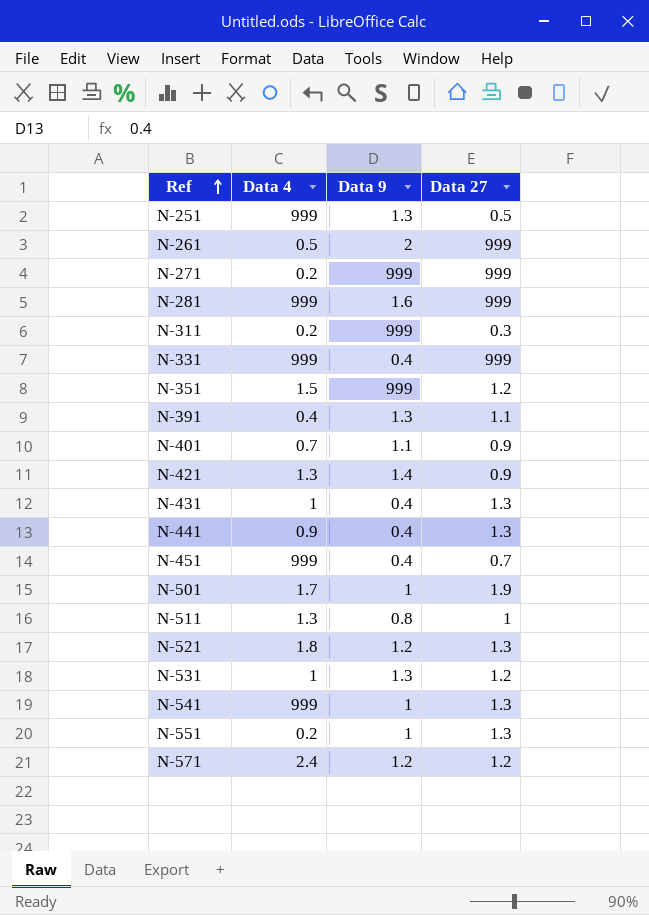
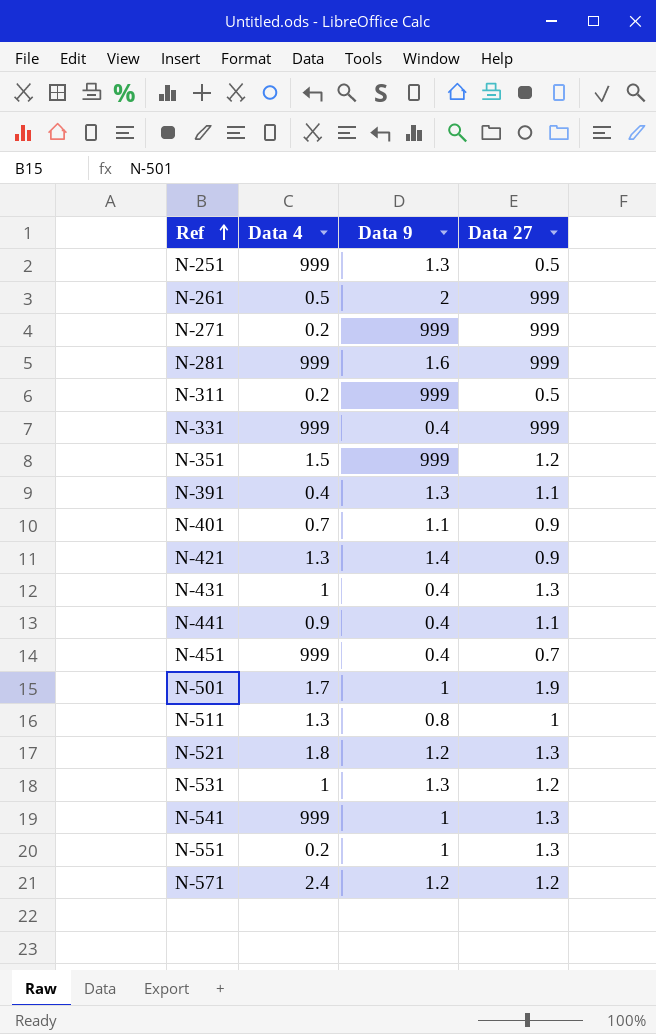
N-311 | Data 27: 0.3 -> 0.5
N-441 | Data 27: 1.3 -> 1.1

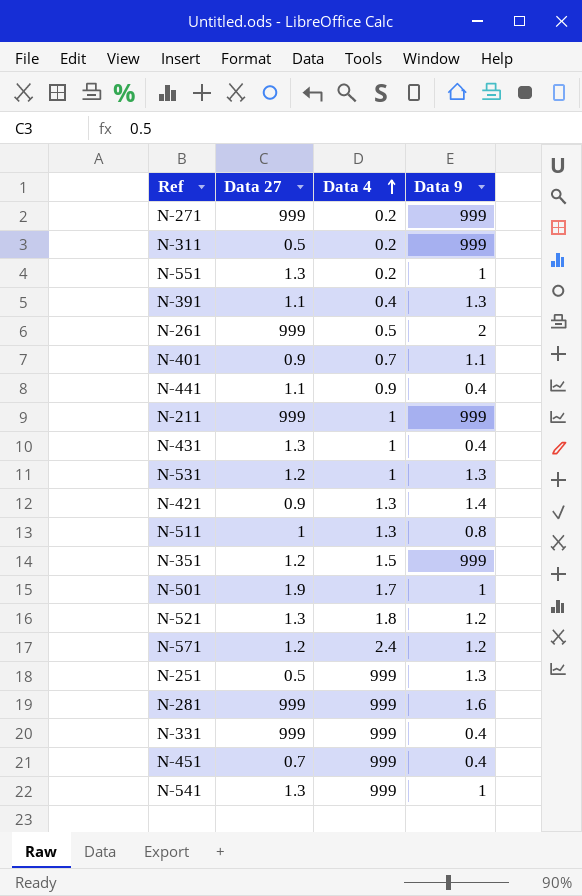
row order: Ref ascending -> Data 4 ascending
column Data 27 | position: 4 -> 2
row N-211: none -> 999 | 1 | 999

